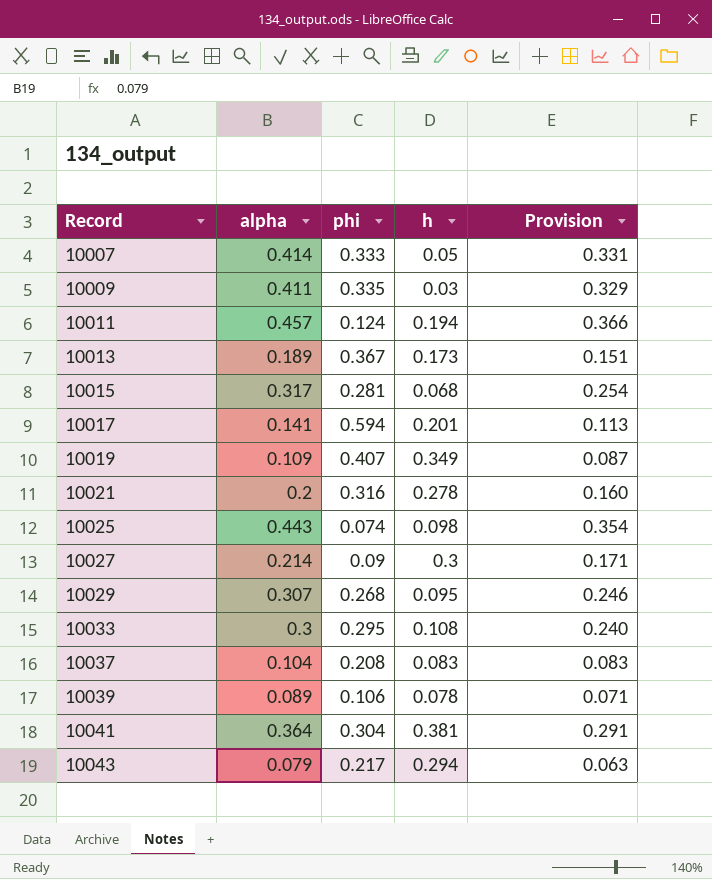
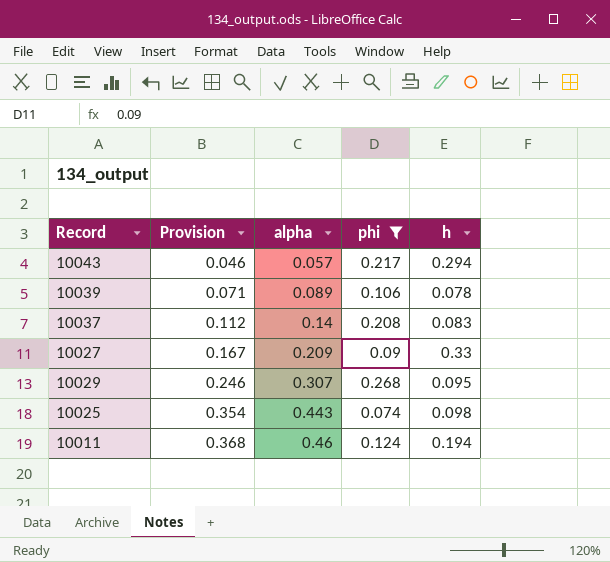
filter: none -> phi <= 0.268
row order: Record ascending -> Provision ascending
column Provision | position: 5 -> 2
10043 | Provision: 0.063 -> 0.046
10043 | alpha: 0.079 -> 0.057
10037 | Provision: 0.083 -> 0.112
10037 | alpha: 0.104 -> 0.14
10027 | Provision: 0.171 -> 0.167
10027 | alpha: 0.214 -> 0.209
10027 | h: 0.3 -> 0.33
10011 | Provision: 0.366 -> 0.368
10011 | alpha: 0.457 -> 0.46

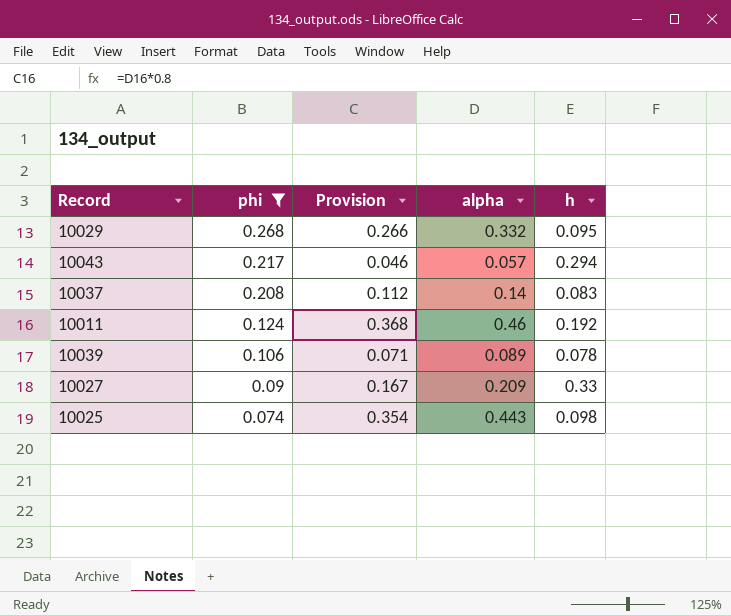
row order: Provision ascending -> phi descending
column phi | position: 4 -> 2
10029 | Provision: 0.246 -> 0.266
10029 | alpha: 0.307 -> 0.332
10011 | h: 0.194 -> 0.192

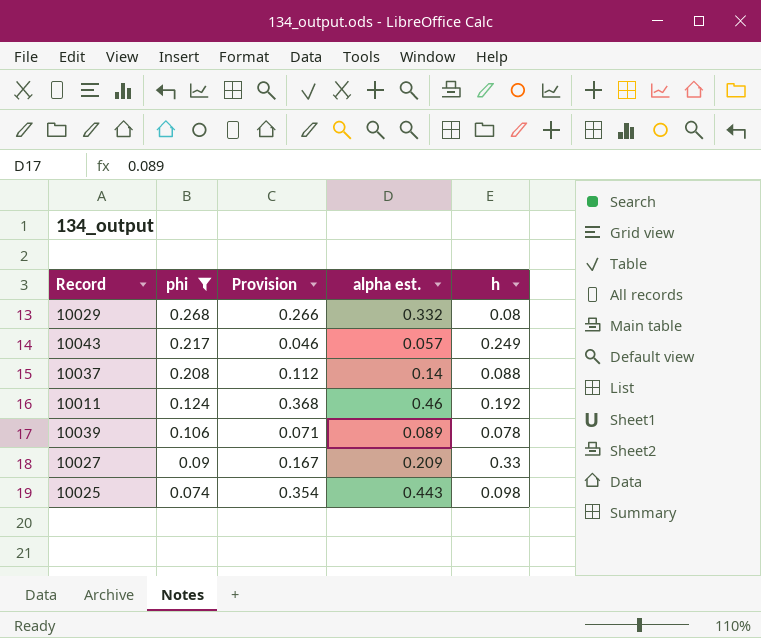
column name: alpha -> alpha est.
10029 | h: 0.095 -> 0.08
10043 | h: 0.294 -> 0.249
10037 | h: 0.083 -> 0.088

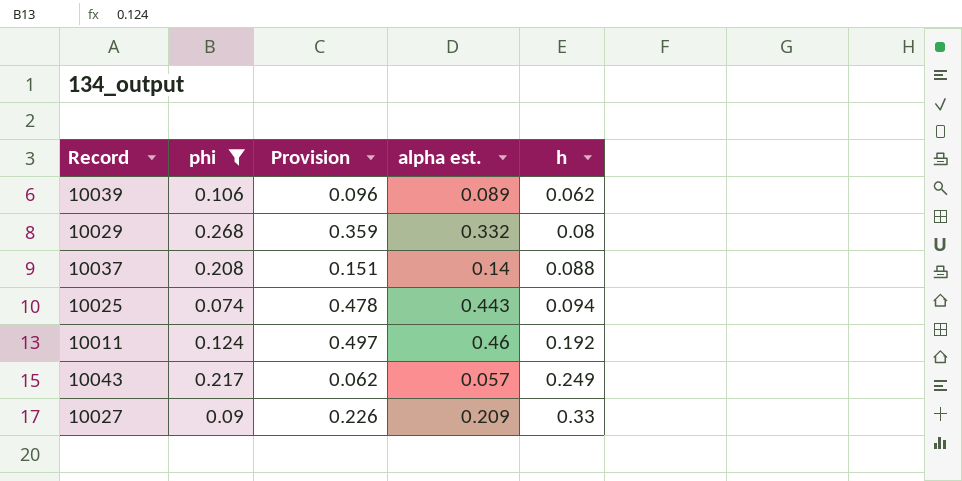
row order: phi descending -> h ascending
column Provision | formula: [alpha est.] * 0.8 -> [alpha est.] * 1.08
10039 | h: 0.078 -> 0.062
10025 | h: 0.098 -> 0.094

